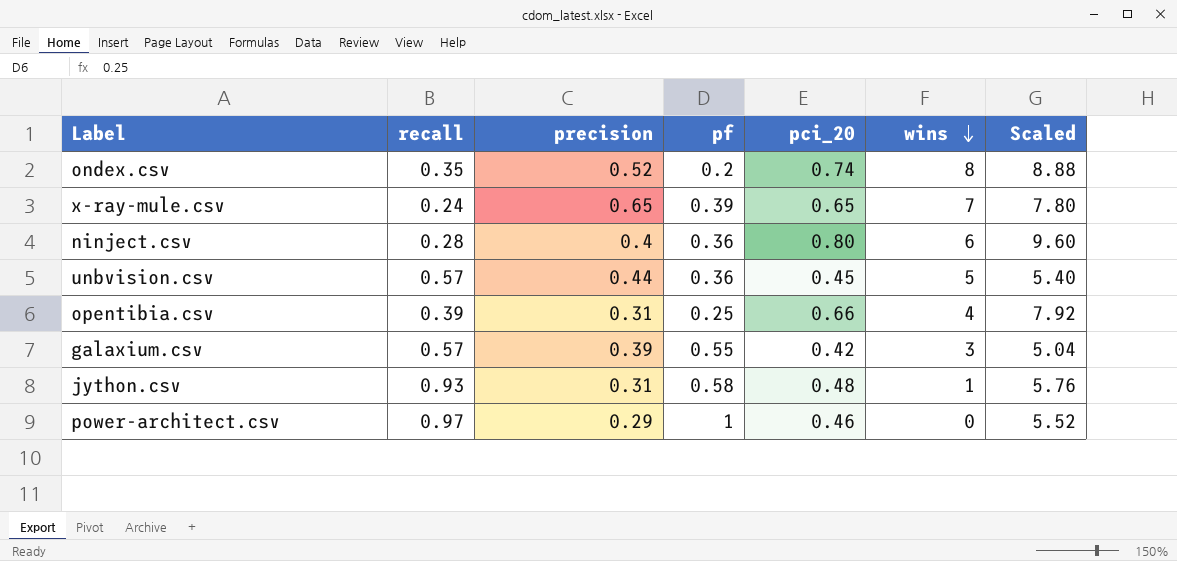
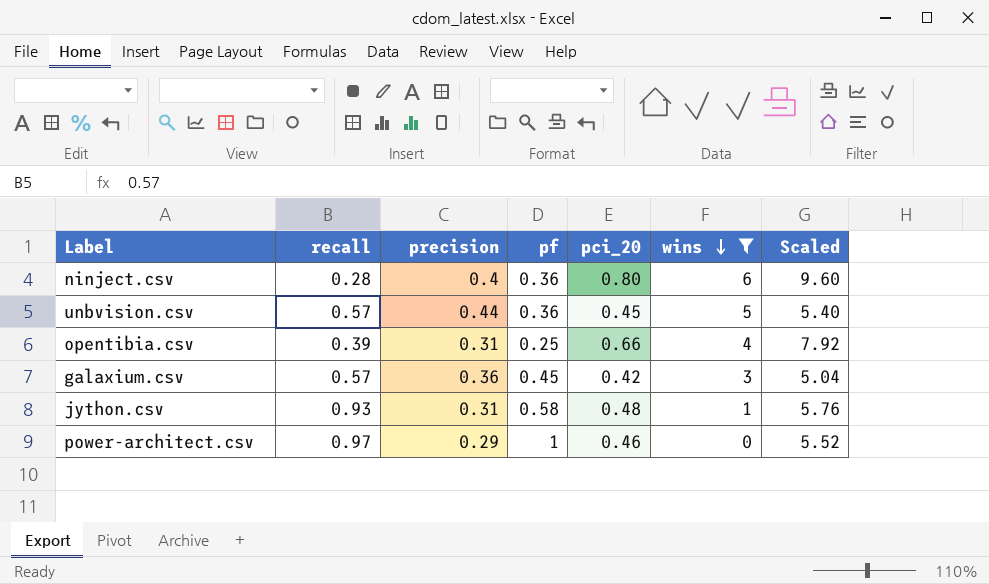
filter: none -> wins <= 6
galaxium.csv | precision: 0.39 -> 0.36
galaxium.csv | pf: 0.55 -> 0.45

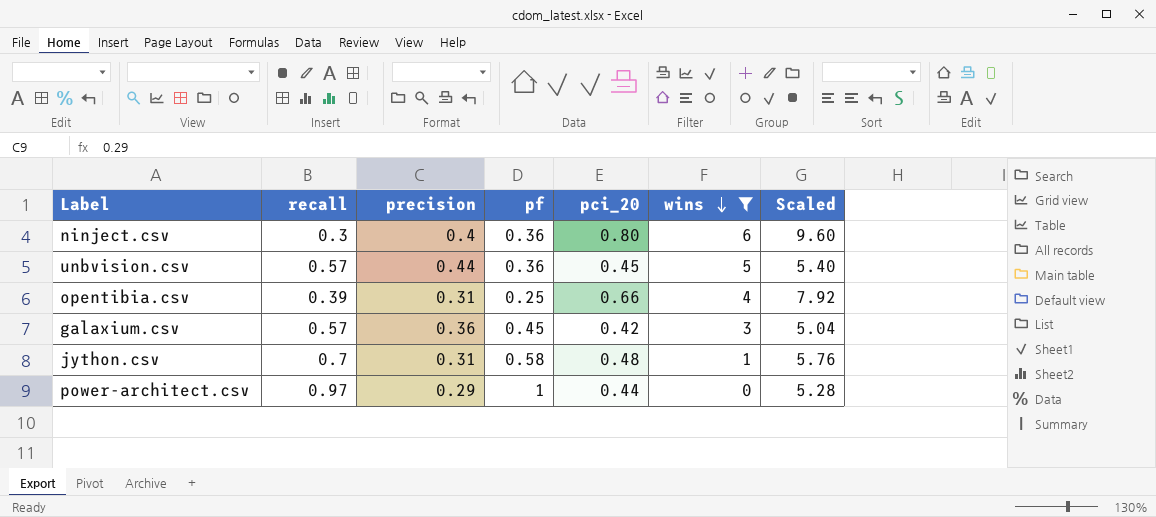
ninject.csv | recall: 0.28 -> 0.3
jython.csv | recall: 0.93 -> 0.7
power-architect.csv | pci_20: 0.46 -> 0.44
power-architect.csv | Scaled: 5.52 -> 5.28

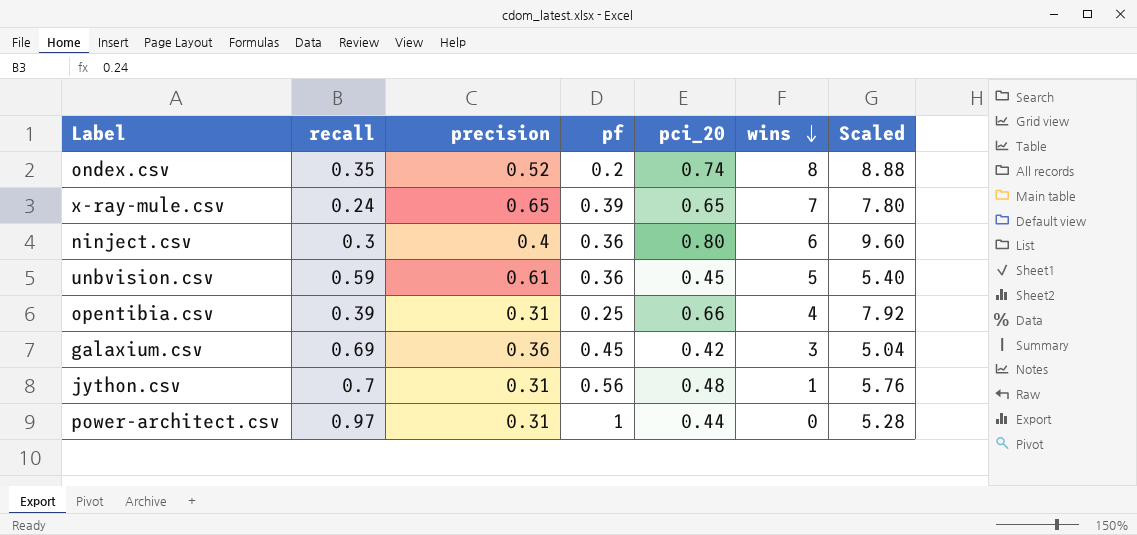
filter: wins <= 6 -> none
unbvision.csv | recall: 0.57 -> 0.59
unbvision.csv | precision: 0.44 -> 0.61
galaxium.csv | recall: 0.57 -> 0.69
jython.csv | pf: 0.58 -> 0.56
power-architect.csv | precision: 0.29 -> 0.31

